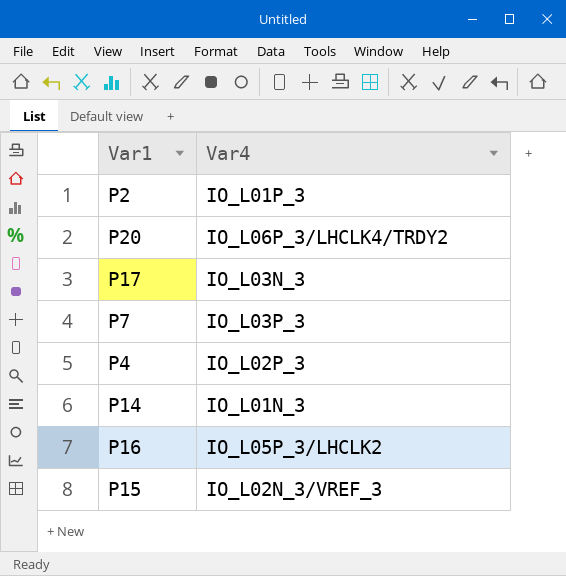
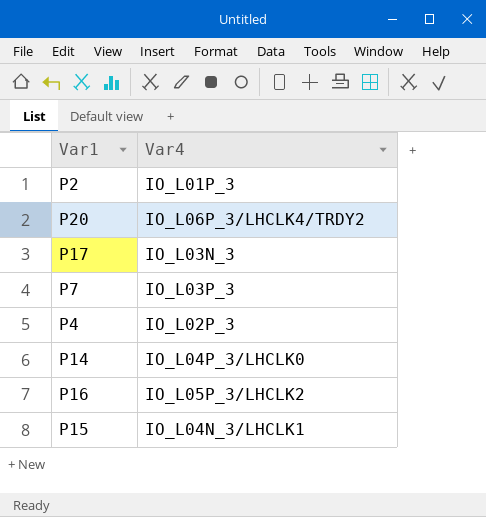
P14 | Var4: IO_L01N_3 -> IO_L04P_3/LHCLK0
P15 | Var4: IO_L02N_3/VREF_3 -> IO_L04N_3/LHCLK1

